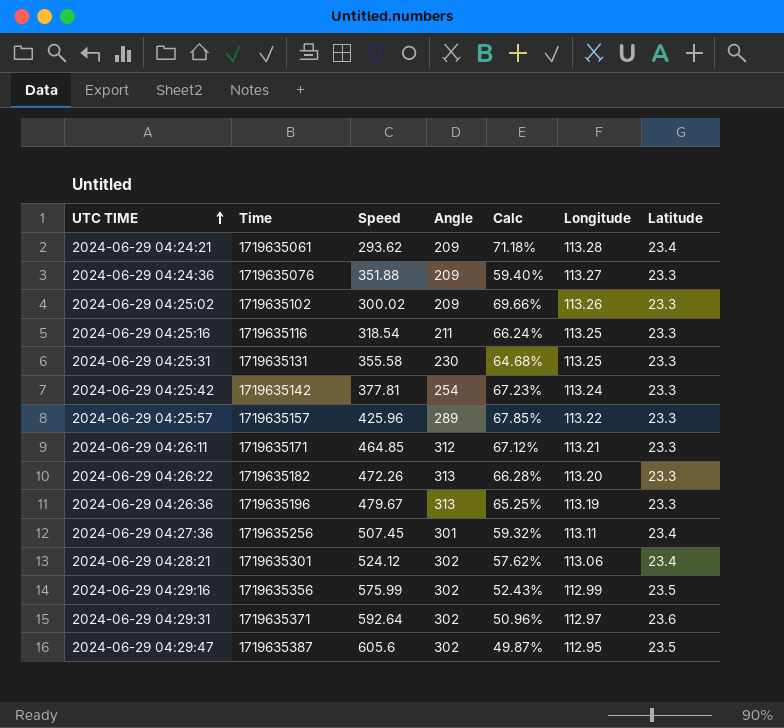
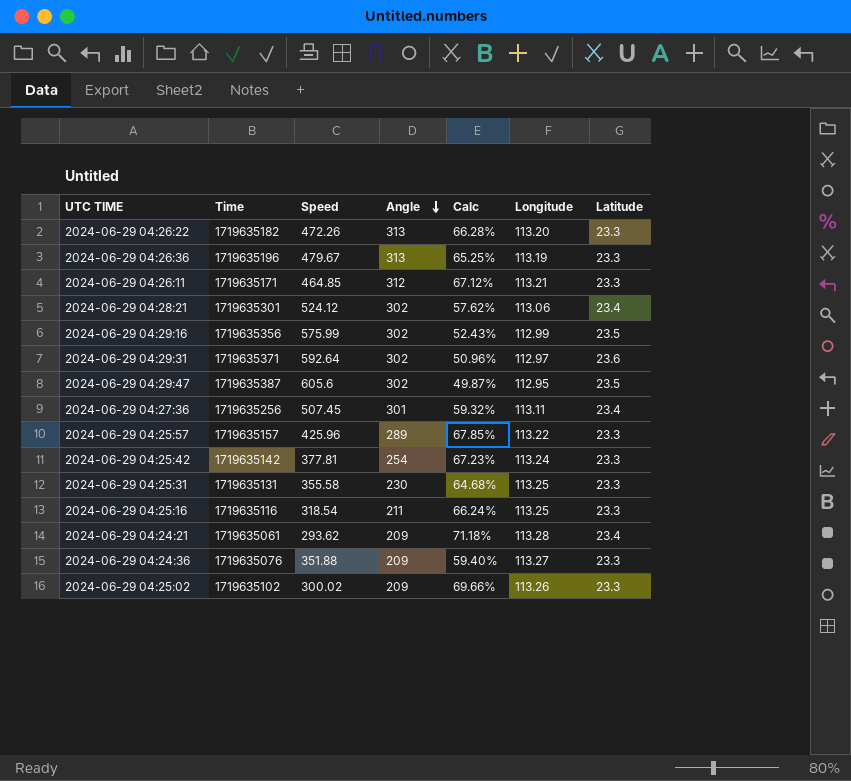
row order: UTC TIME ascending -> Angle descending

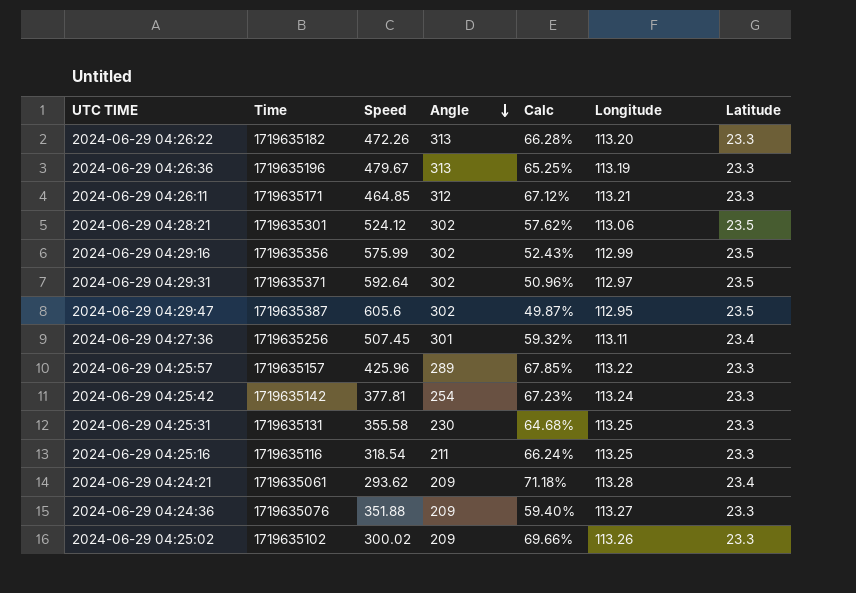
2024-06-29 04:28:21 | Latitude: 23.4 -> 23.5
2024-06-29 04:29:31 | Latitude: 23.6 -> 23.5

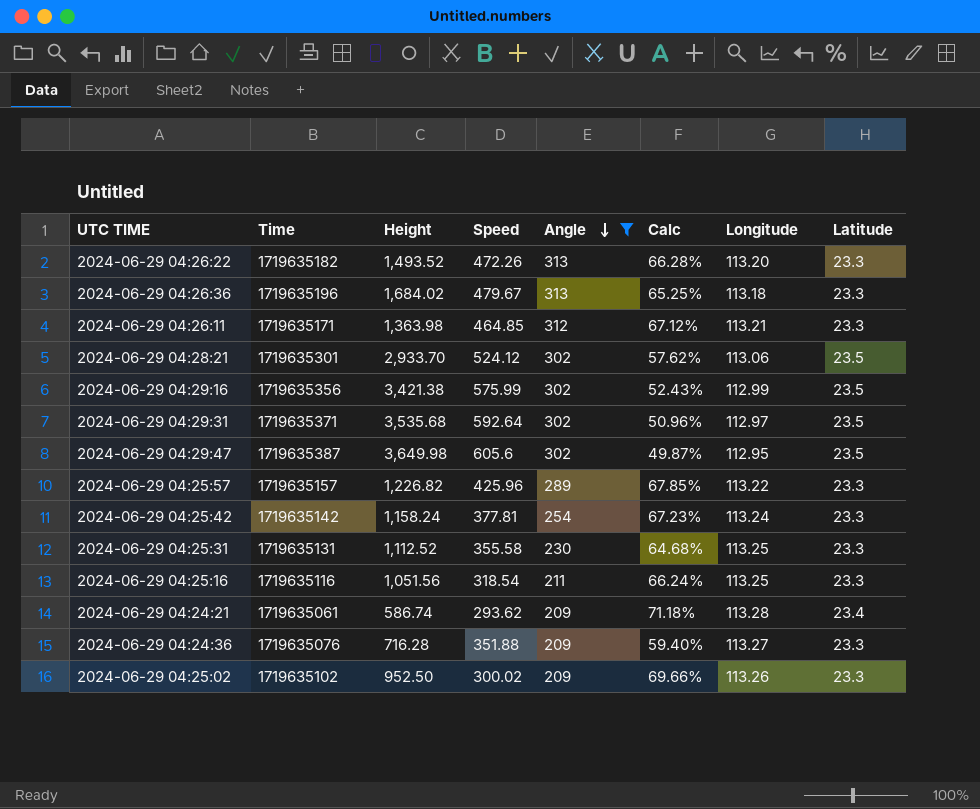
filter: none -> Angle != 301
column Height | position: none -> 3
2024-06-29 04:26:36 | Longitude: 113.19 -> 113.18

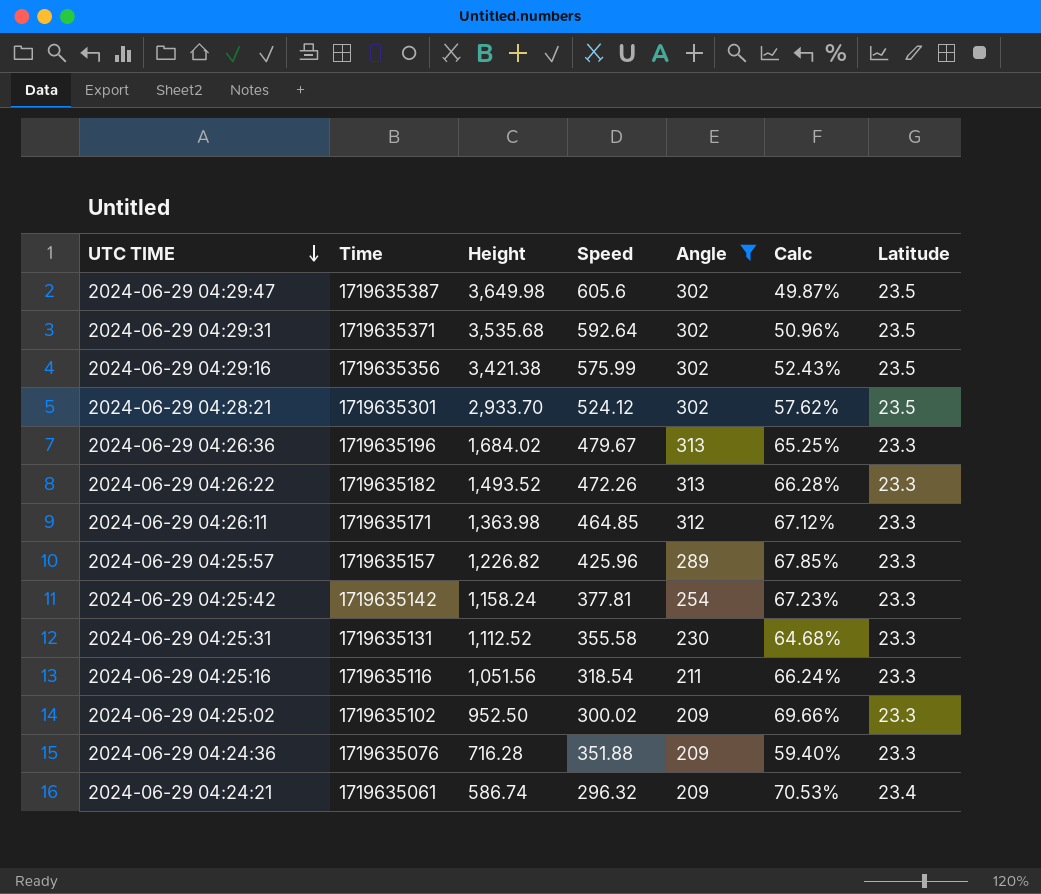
row order: Angle descending -> UTC TIME descending
column Longitude | position: 7 -> none
2024-06-29 04:24:21 | Speed: 293.62 -> 296.32
2024-06-29 04:24:21 | Calc: 71.18% -> 70.53%

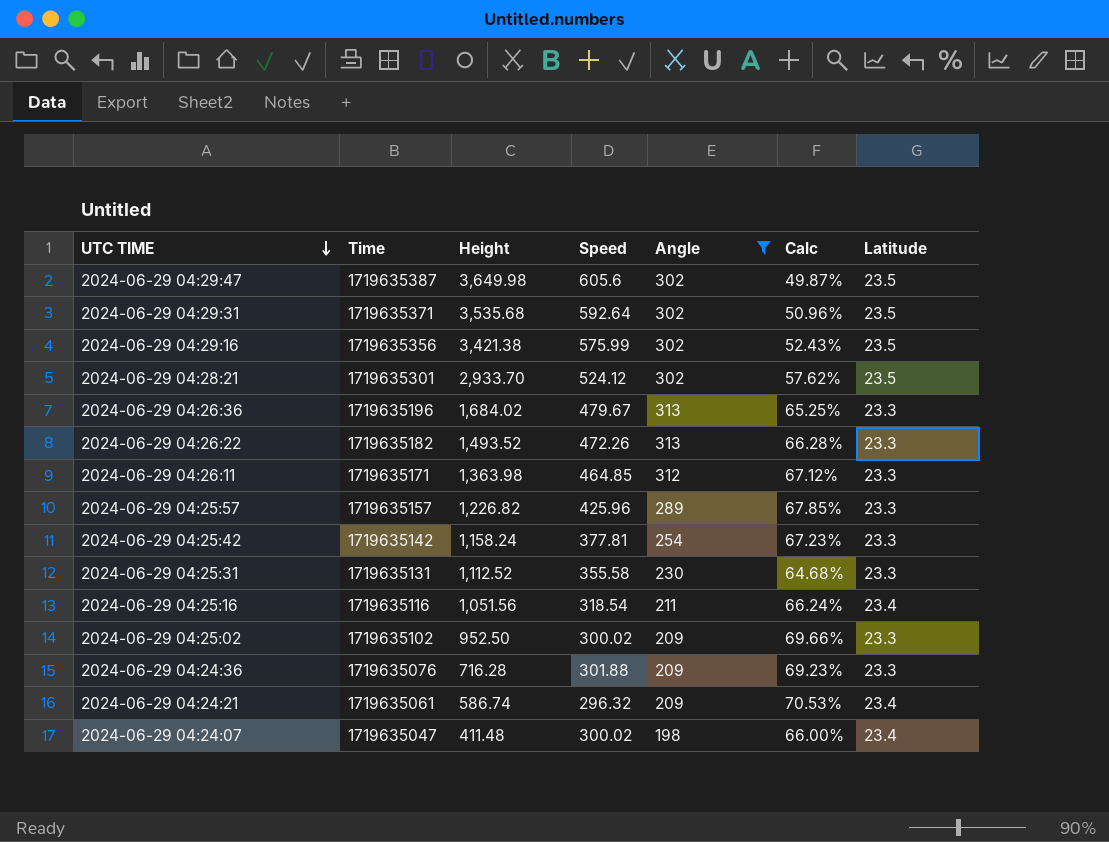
2024-06-29 04:25:16 | Latitude: 23.3 -> 23.4
2024-06-29 04:24:36 | Speed: 351.88 -> 301.88
2024-06-29 04:24:36 | Calc: 59.40% -> 69.23%
row 2024-06-29 04:24:07: none -> 1719635047 | 411.48 | 300.02 | 198 | 66.00% | 23.4

